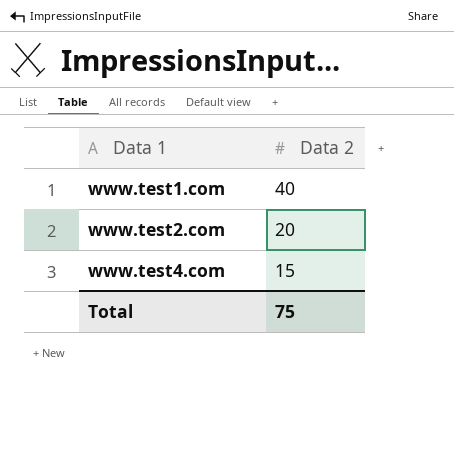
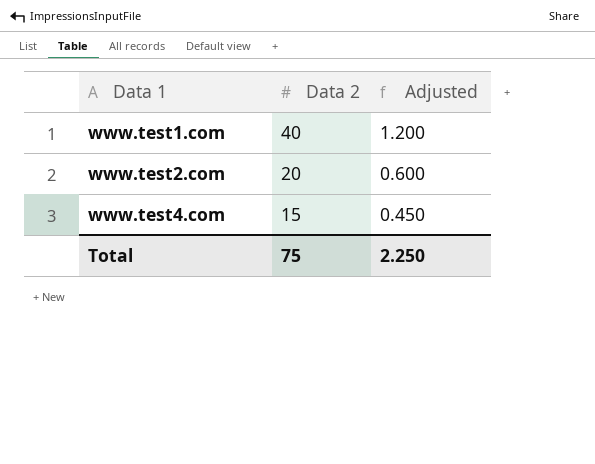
column Adjusted | formula: none -> [Data 2] * 0.03

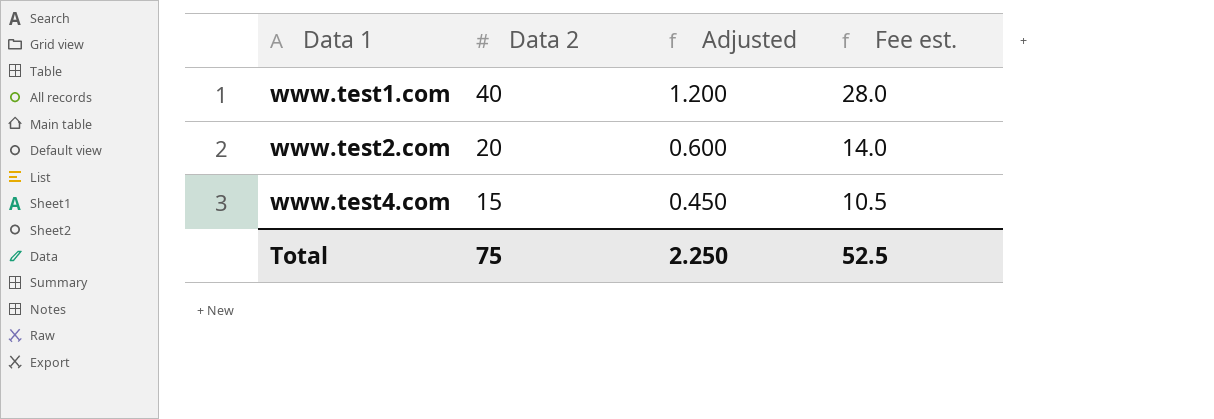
column Fee est. | formula: none -> [Data 2] * 0.7

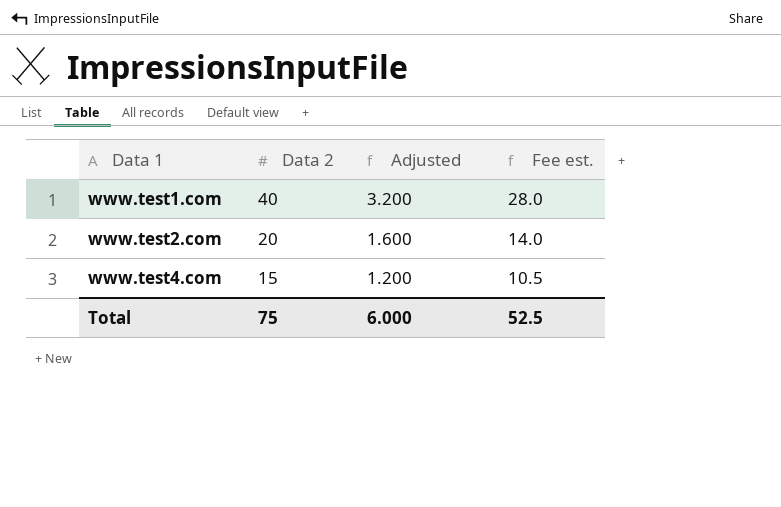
column Adjusted | formula: [Data 2] * 0.03 -> [Data 2] * 0.08
Total | Adjusted: 2.250 -> 6.000

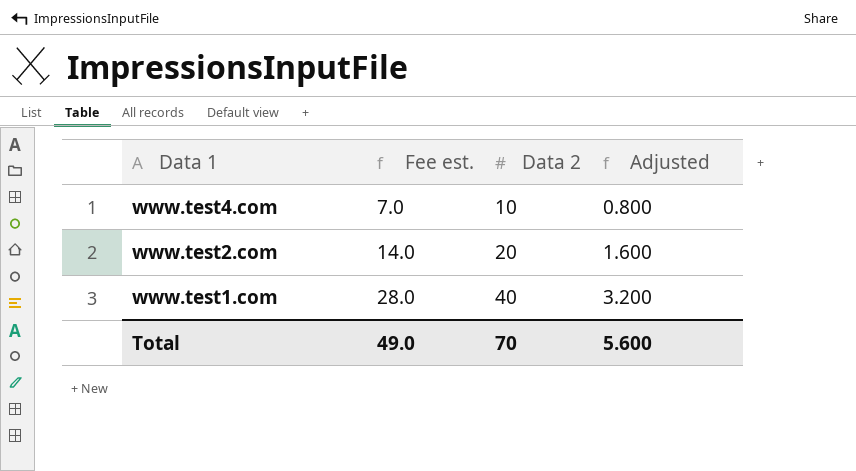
row order: Data 1 ascending -> Data 1 descending
column Fee est. | position: 4 -> 2
www.test4.com | Fee est.: 10.5 -> 7.0
www.test4.com | Data 2: 15 -> 10
www.test4.com | Adjusted: 1.200 -> 0.800
Total | Fee est.: 52.5 -> 49.0
Total | Data 2: 75 -> 70
Total | Adjusted: 6.000 -> 5.600

